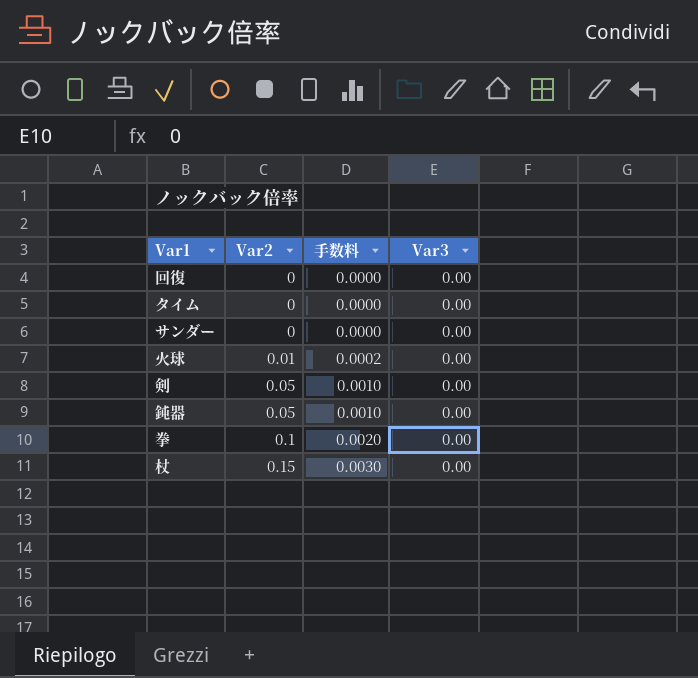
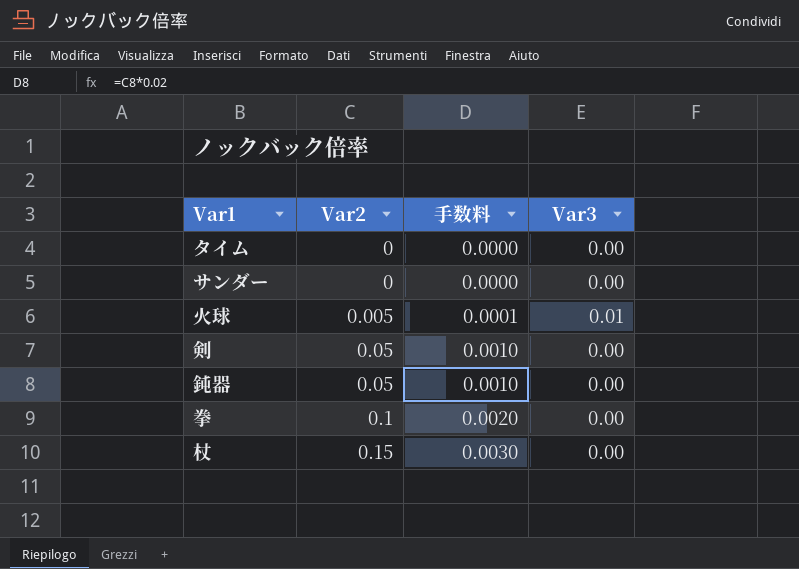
row 回復: 0 | 0.0000 | 0.00 -> none
火球 | Var2: 0.01 -> 0.005
火球 | 手数料: 0.0002 -> 0.0001
火球 | Var3: 0.00 -> 0.01

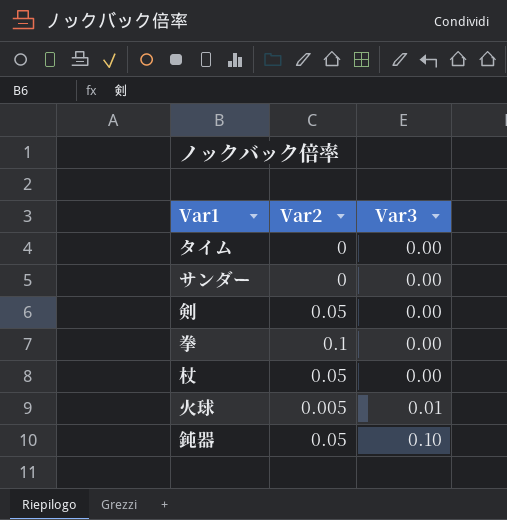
row order: Var2 ascending -> Var3 ascending
column 手数料 | formula: [Var2] * 0.02 -> none
杖 | Var2: 0.15 -> 0.05
鈍器 | Var3: 0.00 -> 0.10

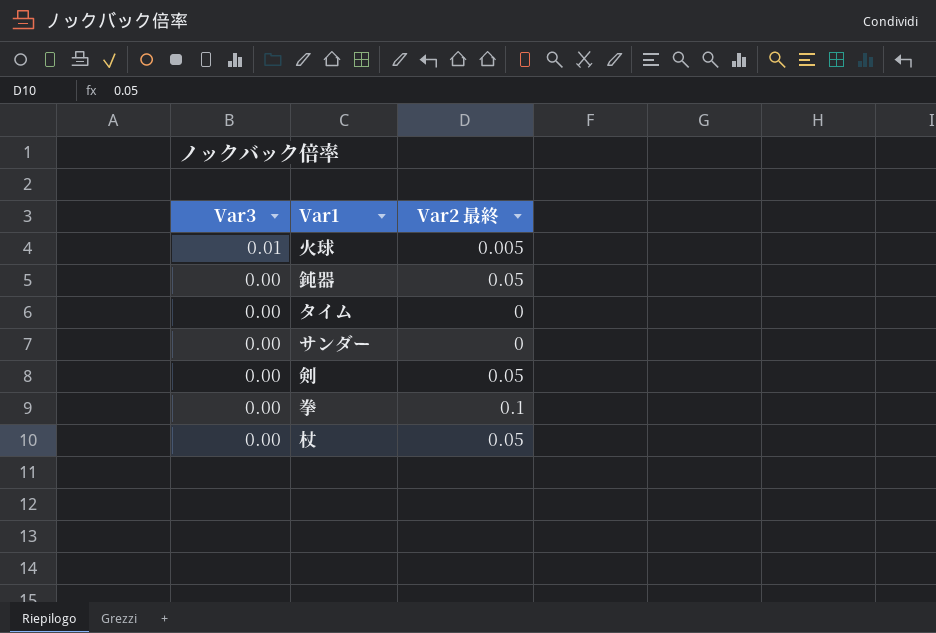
row order: Var3 ascending -> Var3 descending
column Var3 | position: 3 -> 1
column name: Var2 -> Var2 最終
鈍器 | Var3: 0.10 -> 0.00

